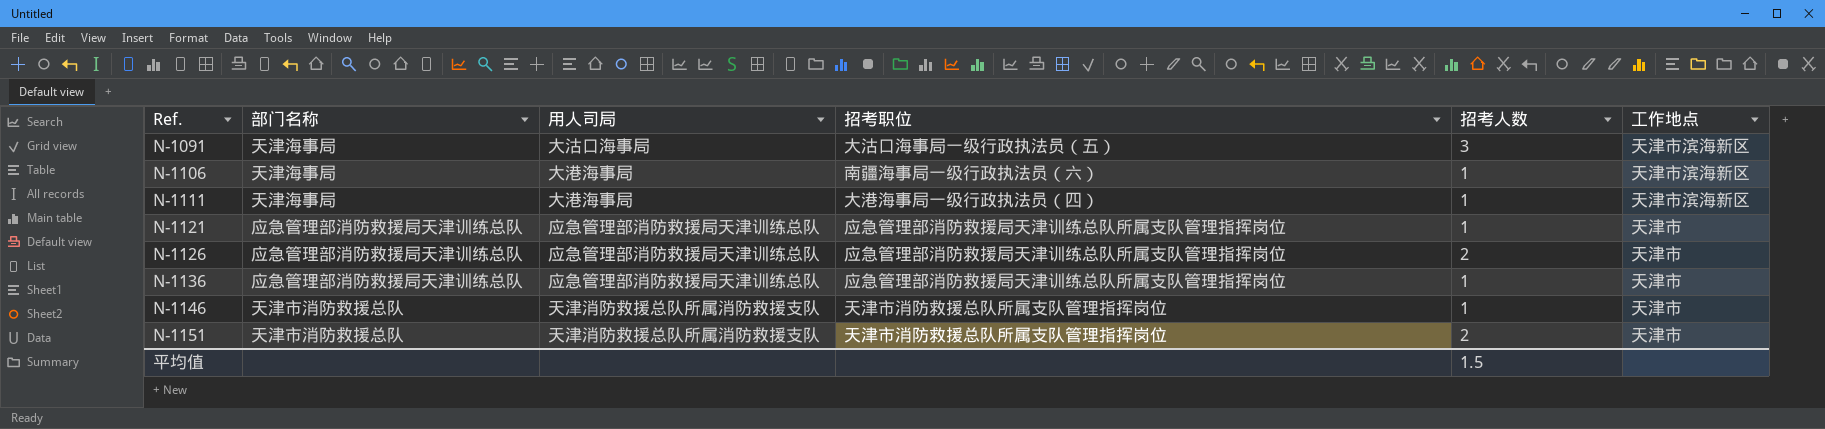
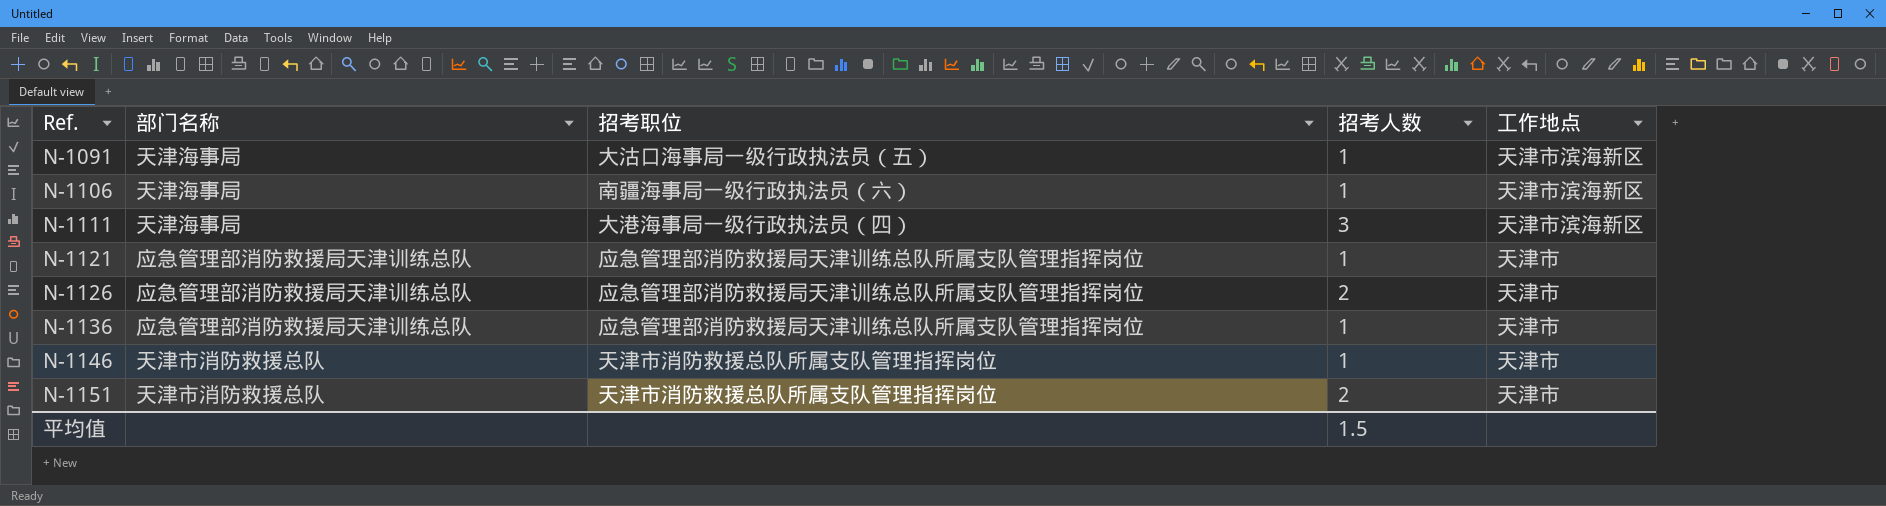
column 用人司局 | position: 3 -> none
N-1091 | 招考人数: 3 -> 1
N-1111 | 招考人数: 1 -> 3

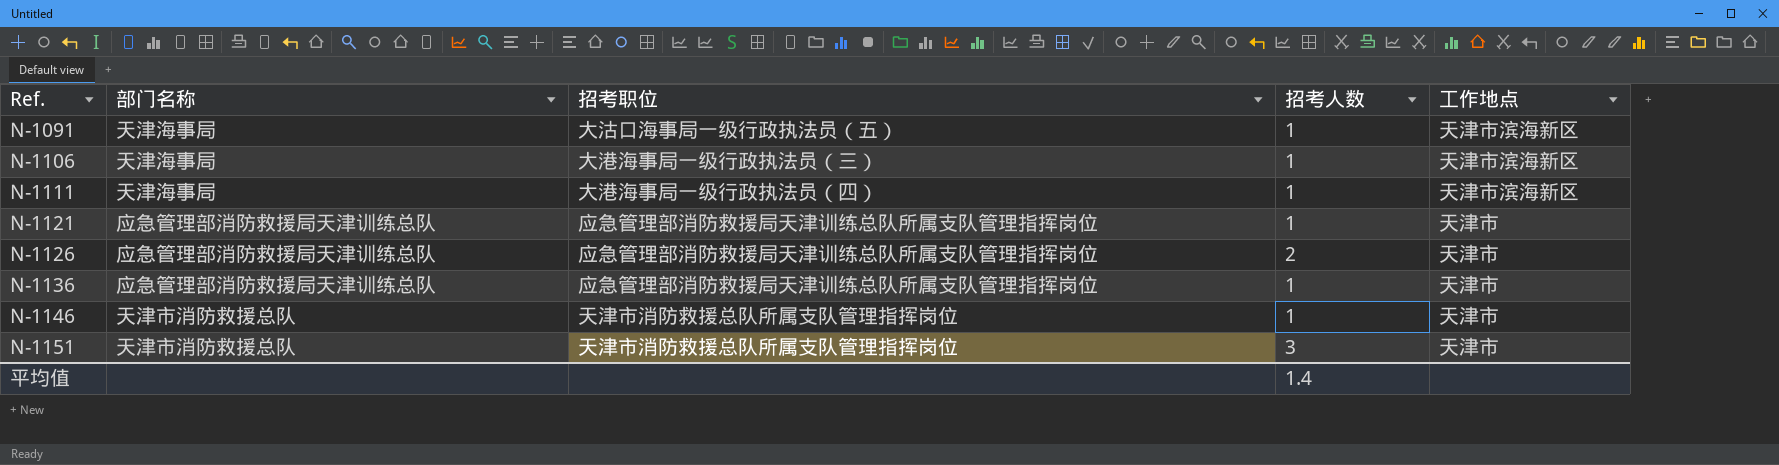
N-1106 | 招考职位: 南疆海事局一级行政执法员（六） -> 大港海事局一级行政执法员（三）
N-1111 | 招考人数: 3 -> 1
N-1151 | 招考人数: 2 -> 3
平均值 | 招考人数: 1.5 -> 1.4

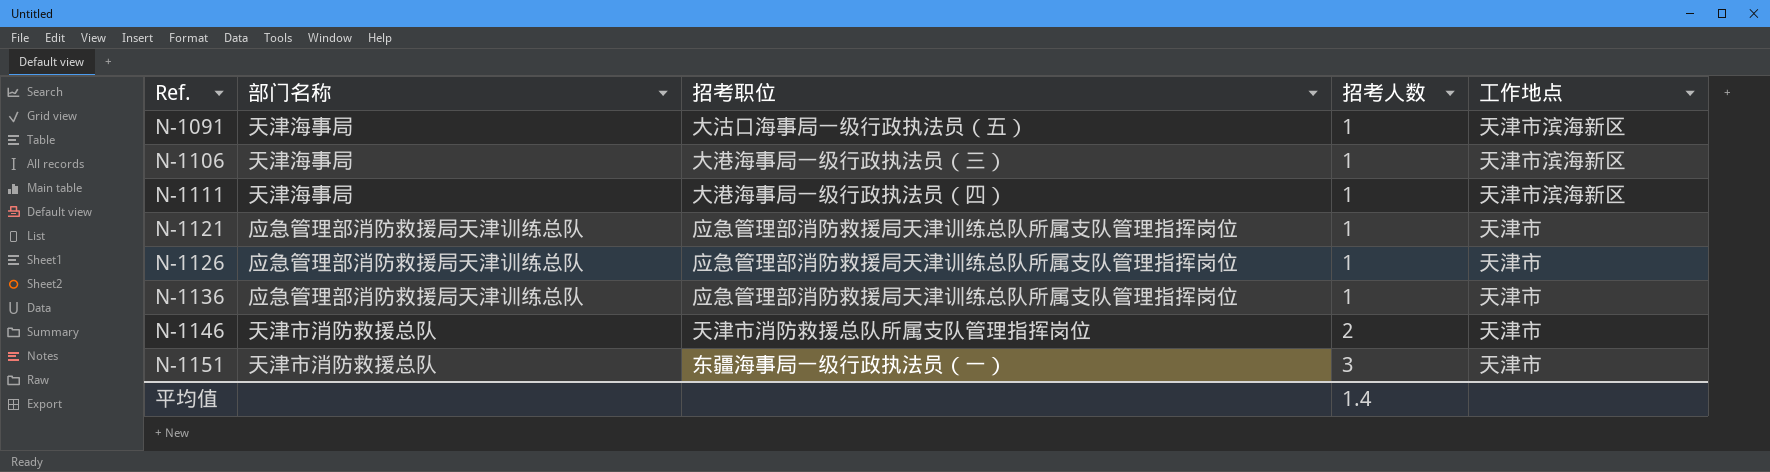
N-1126 | 招考人数: 2 -> 1
N-1146 | 招考人数: 1 -> 2
N-1151 | 招考职位: 天津市消防救援总队所属支队管理指挥岗位 -> 东疆海事局一级行政执法员（一）

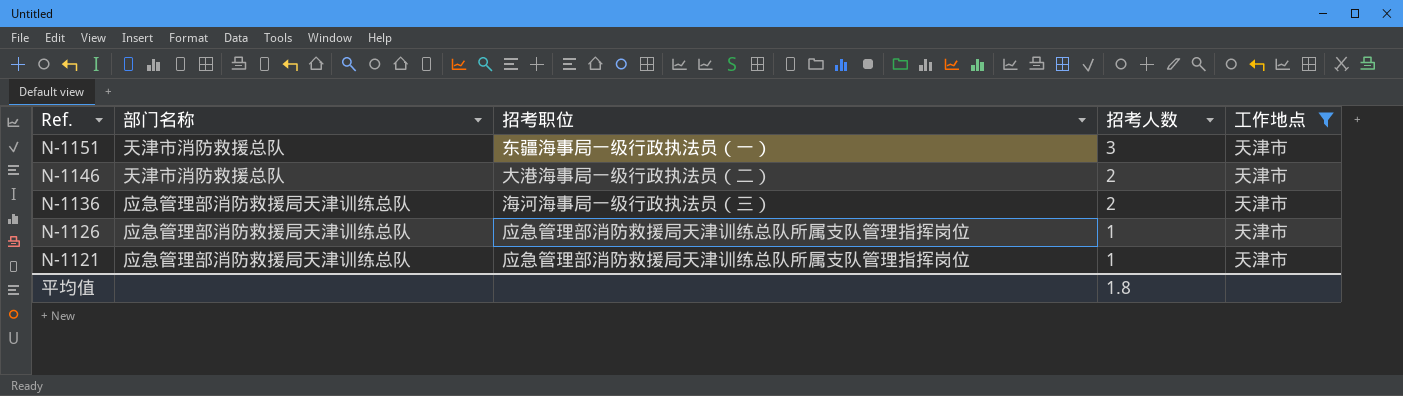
filter: none -> 工作地点 = 天津市
row order: Ref. ascending -> Ref. descending
N-1146 | 招考职位: 天津市消防救援总队所属支队管理指挥岗位 -> 大港海事局一级行政执法员（二）
N-1136 | 招考职位: 应急管理部消防救援局天津训练总队所属支队管理指挥岗位 -> 海河海事局一级行政执法员（三）
N-1136 | 招考人数: 1 -> 2
平均值 | 招考人数: 1.4 -> 1.8

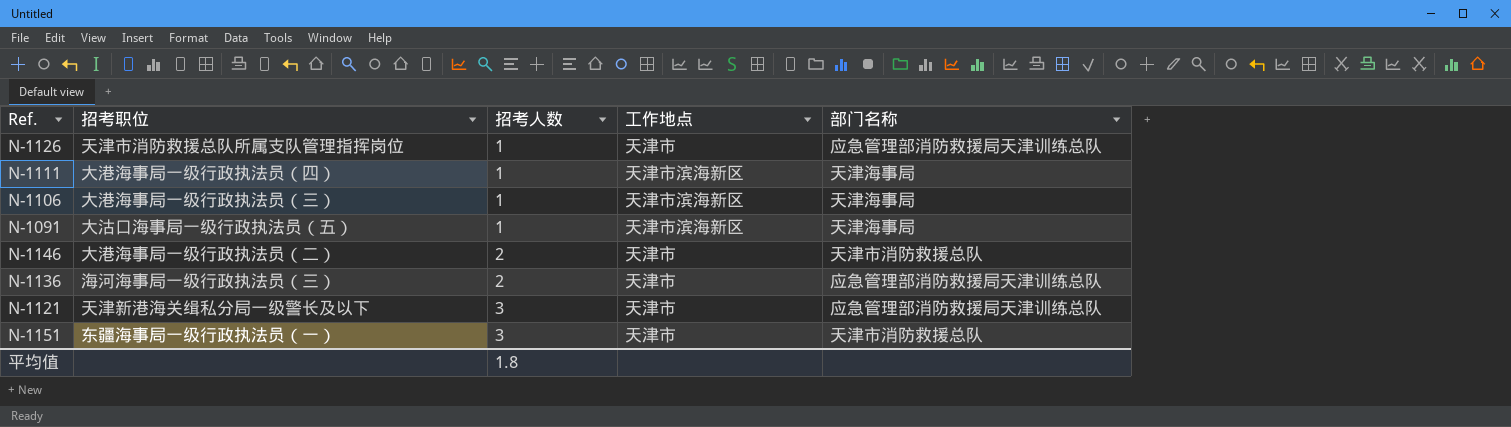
filter: 工作地点 = 天津市 -> none
row order: Ref. descending -> 招考人数 ascending
column 部门名称 | position: 2 -> 5
N-1126 | 招考职位: 应急管理部消防救援局天津训练总队所属支队管理指挥岗位 -> 天津市消防救援总队所属支队管理指挥岗位
N-1121 | 招考职位: 应急管理部消防救援局天津训练总队所属支队管理指挥岗位 -> 天津新港海关缉私分局一级警长及以下
N-1121 | 招考人数: 1 -> 3

